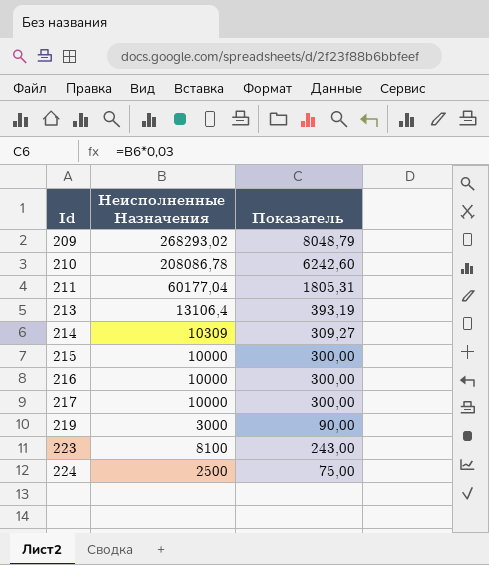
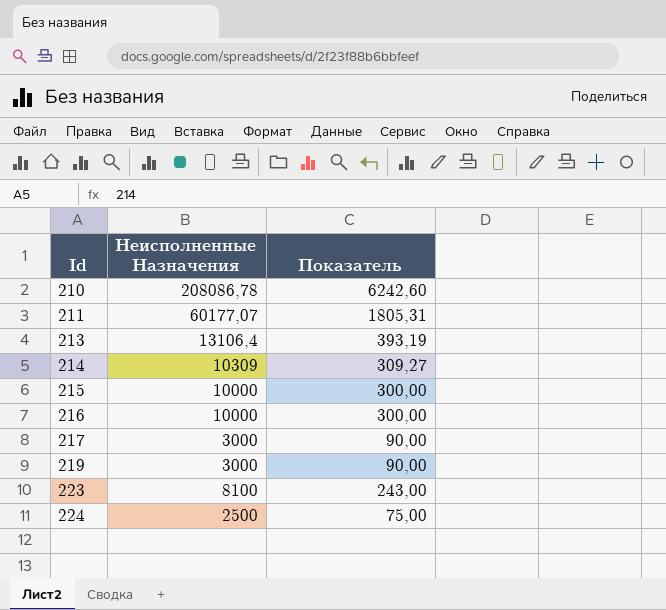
row 209: 268293,02 | 8048,79 -> none
211 | Неисполненные Назначения: 60177,04 -> 60177,07
217 | Неисполненные Назначения: 10000 -> 3000
217 | Показатель: 300,00 -> 90,00

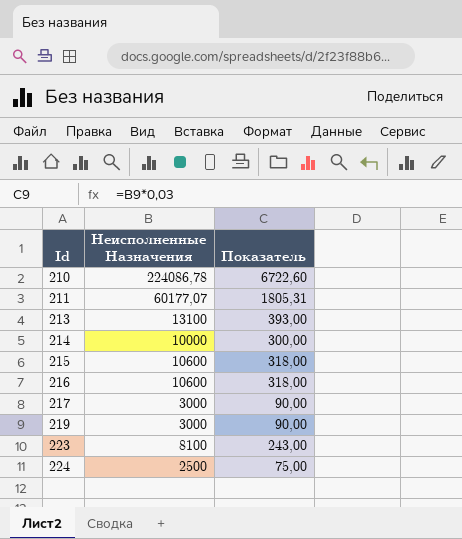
210 | Неисполненные Назначения: 208086,78 -> 224086,78
210 | Показатель: 6242,60 -> 6722,60
213 | Неисполненные Назначения: 13106,4 -> 13100
213 | Показатель: 393,19 -> 393,00
214 | Неисполненные Назначения: 10309 -> 10000
214 | Показатель: 309,27 -> 300,00
215 | Неисполненные Назначения: 10000 -> 10600
215 | Показатель: 300,00 -> 318,00
216 | Неисполненные Назначения: 10000 -> 10600
216 | Показатель: 300,00 -> 318,00

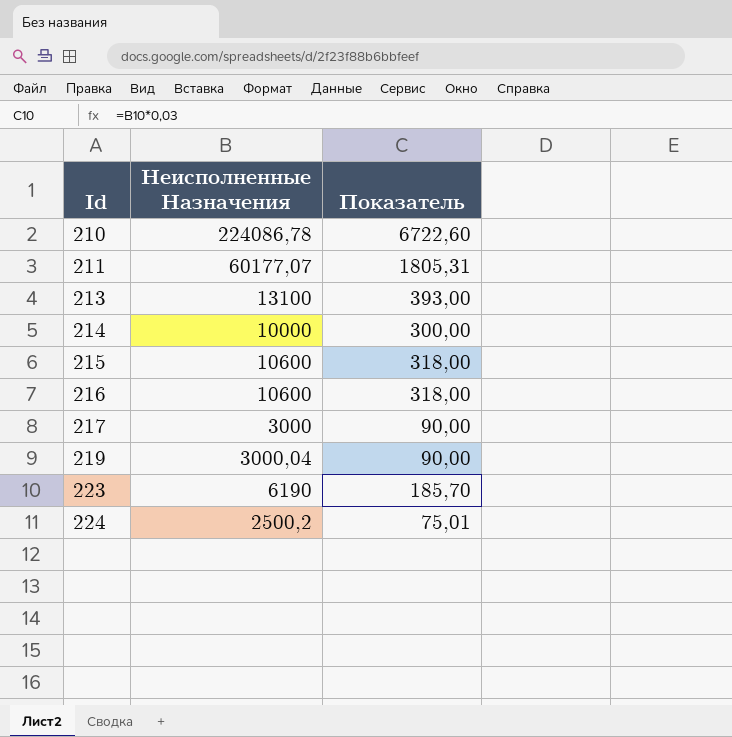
219 | Неисполненные Назначения: 3000 -> 3000,04
223 | Неисполненные Назначения: 8100 -> 6190
223 | Показатель: 243,00 -> 185,70
224 | Неисполненные Назначения: 2500 -> 2500,2
224 | Показатель: 75,00 -> 75,01

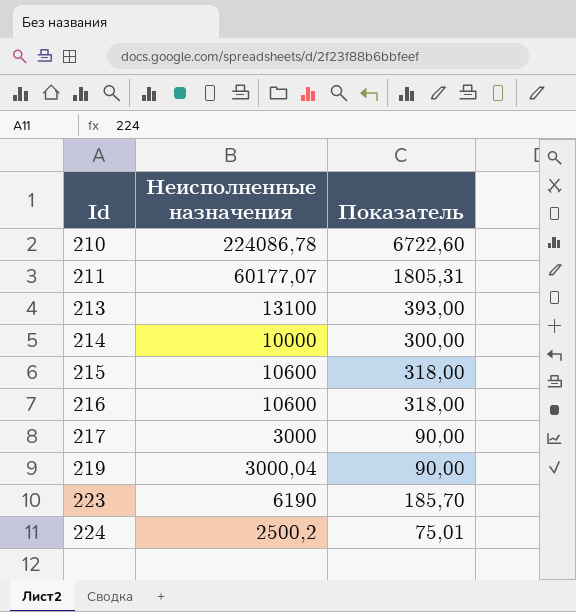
column name: Неисполненные Назначения -> Неисполненные назначения

